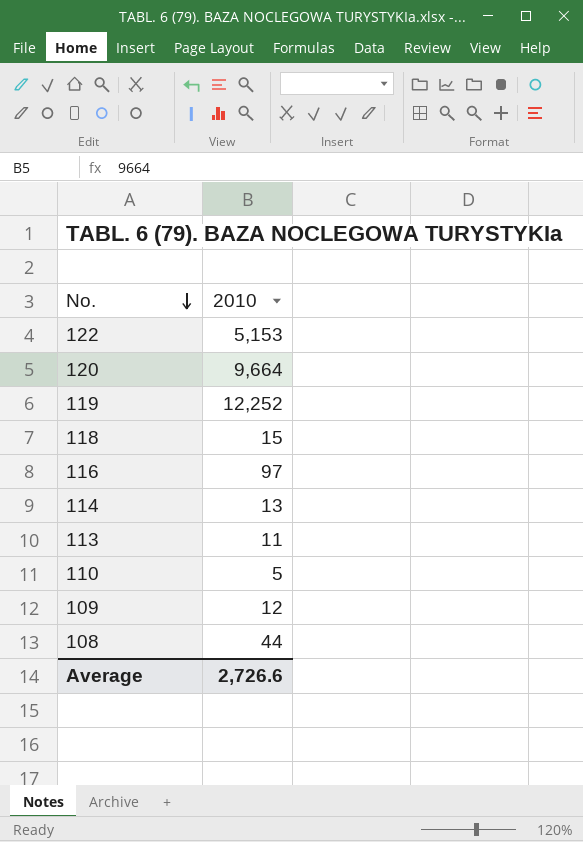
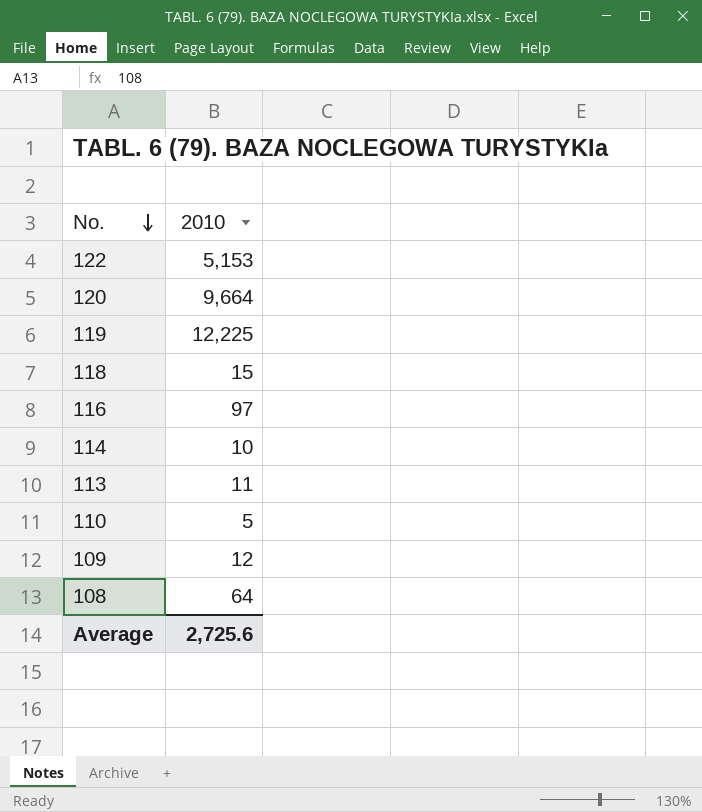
119 | 2010: 12,252 -> 12,225
114 | 2010: 13 -> 10
108 | 2010: 44 -> 64
Average | 2010: 2,726.6 -> 2,725.6

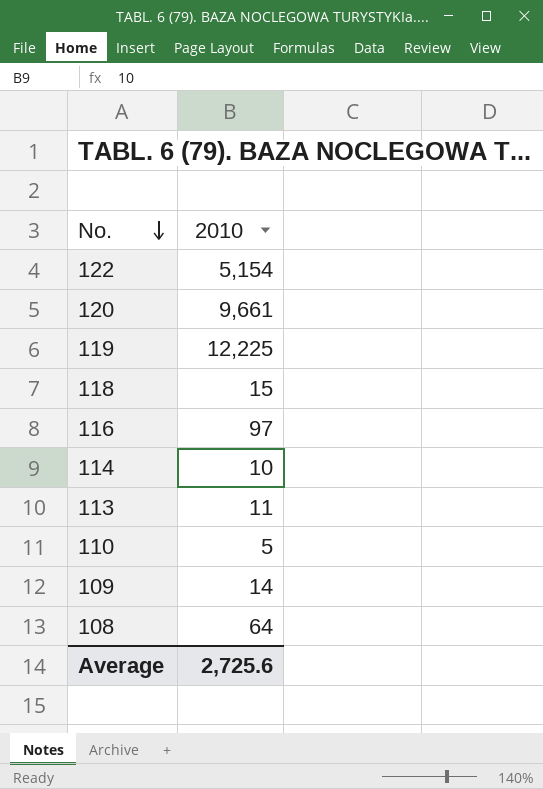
122 | 2010: 5,153 -> 5,154
120 | 2010: 9,664 -> 9,661
109 | 2010: 12 -> 14

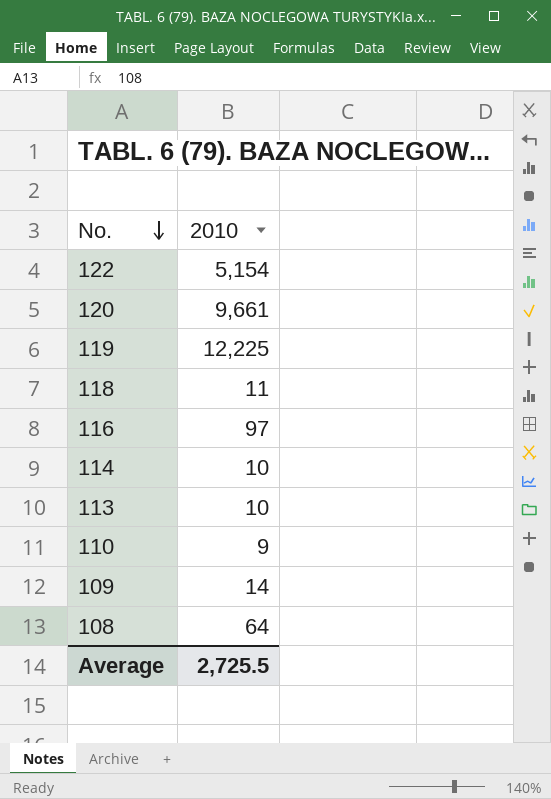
118 | 2010: 15 -> 11
113 | 2010: 11 -> 10
110 | 2010: 5 -> 9
Average | 2010: 2,725.6 -> 2,725.5

